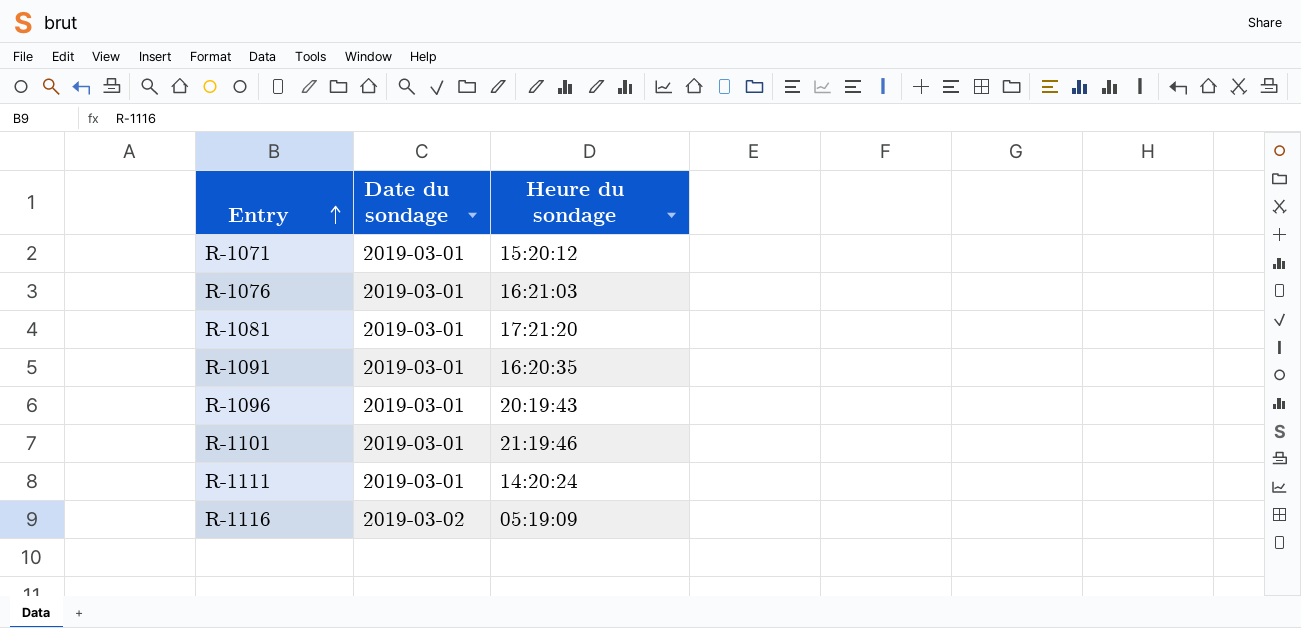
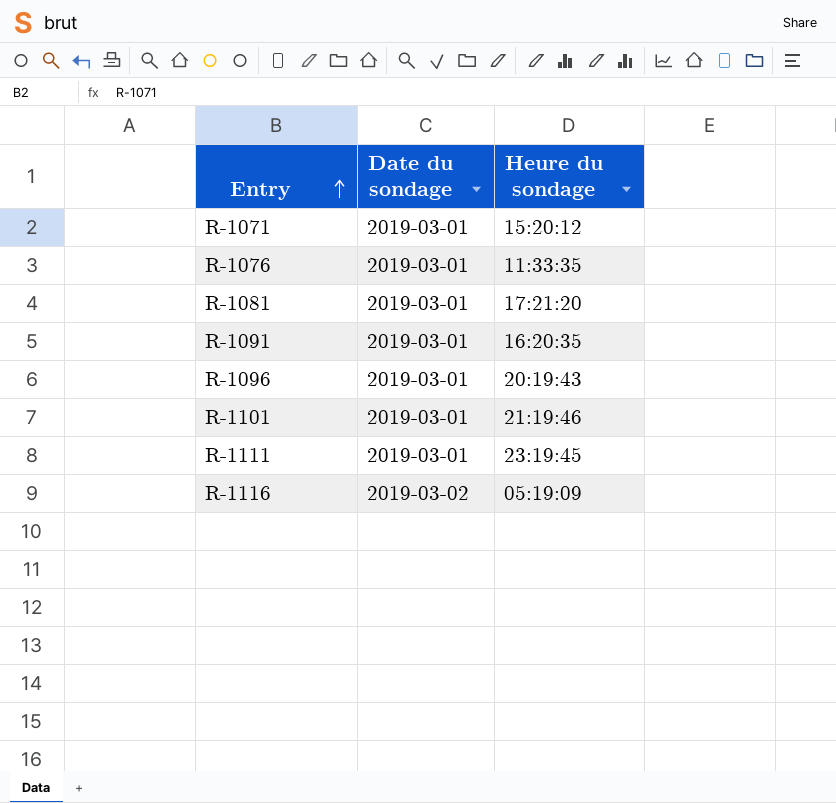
R-1076 | Heure du sondage: 16:21:03 -> 11:33:35
R-1111 | Heure du sondage: 14:20:24 -> 23:19:45

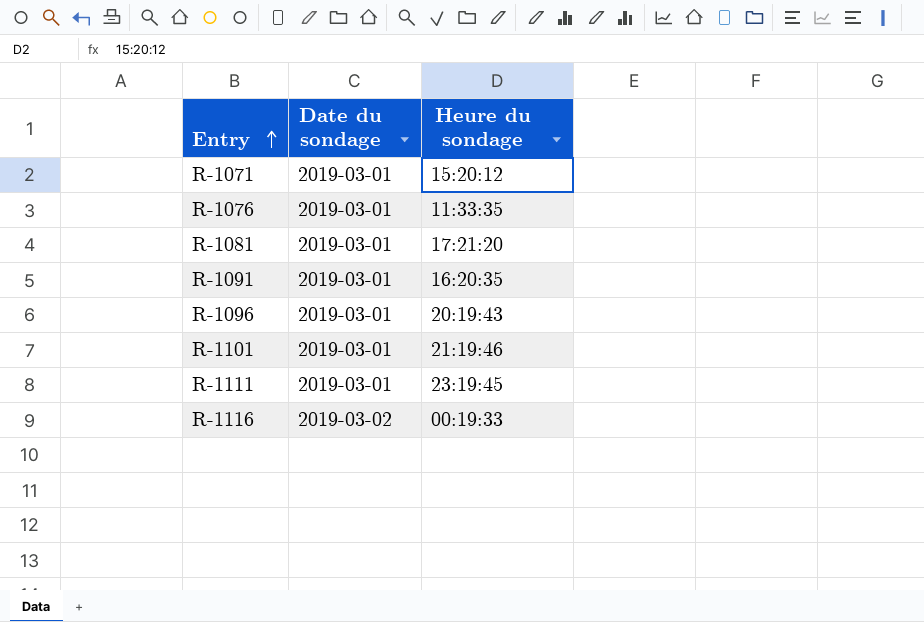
R-1116 | Heure du sondage: 05:19:09 -> 00:19:33

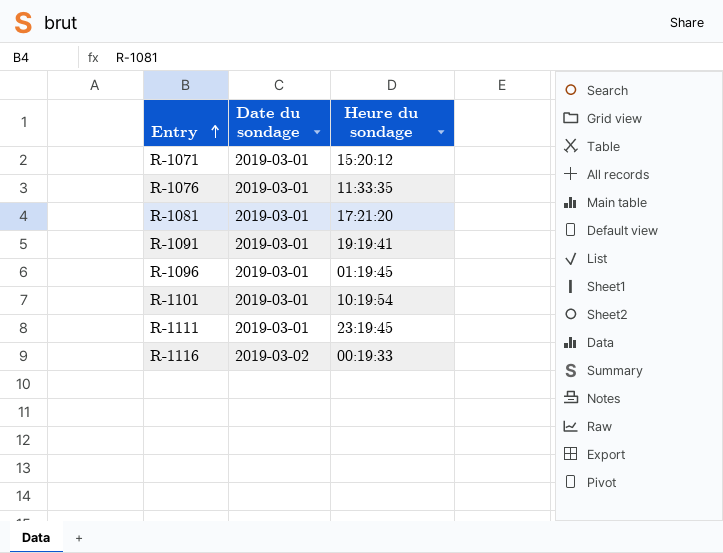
R-1091 | Heure du sondage: 16:20:35 -> 19:19:41
R-1096 | Heure du sondage: 20:19:43 -> 01:19:45
R-1101 | Heure du sondage: 21:19:46 -> 10:19:54

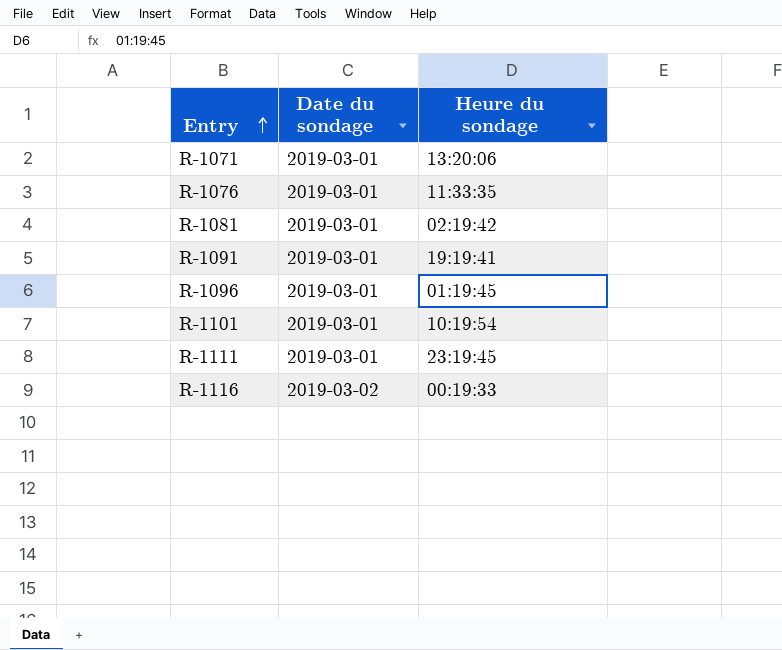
R-1071 | Heure du sondage: 15:20:12 -> 13:20:06
R-1081 | Heure du sondage: 17:21:20 -> 02:19:42

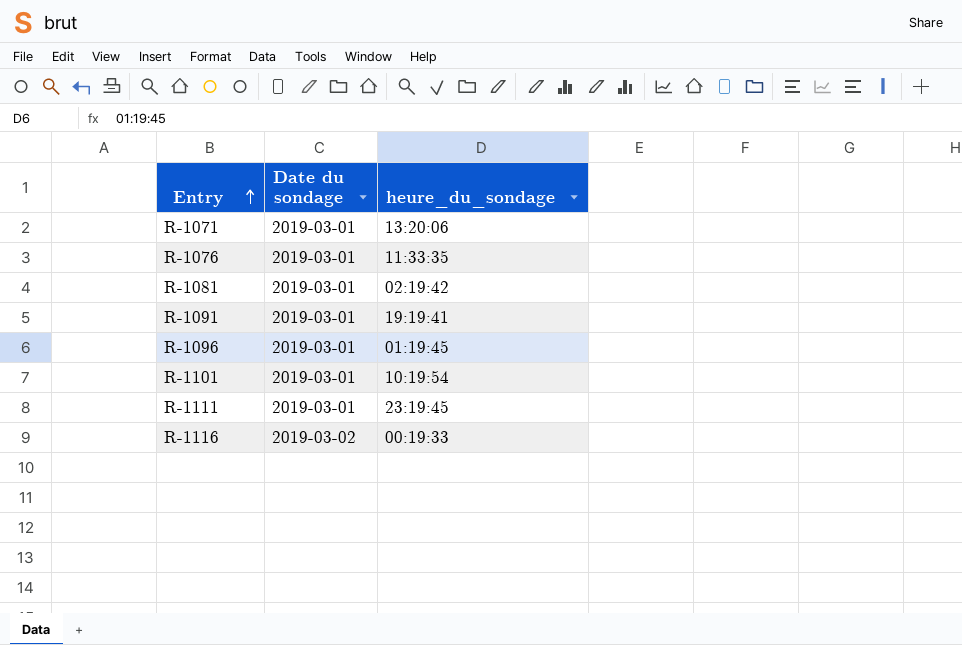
column name: Heure du sondage -> heure_du_sondage

